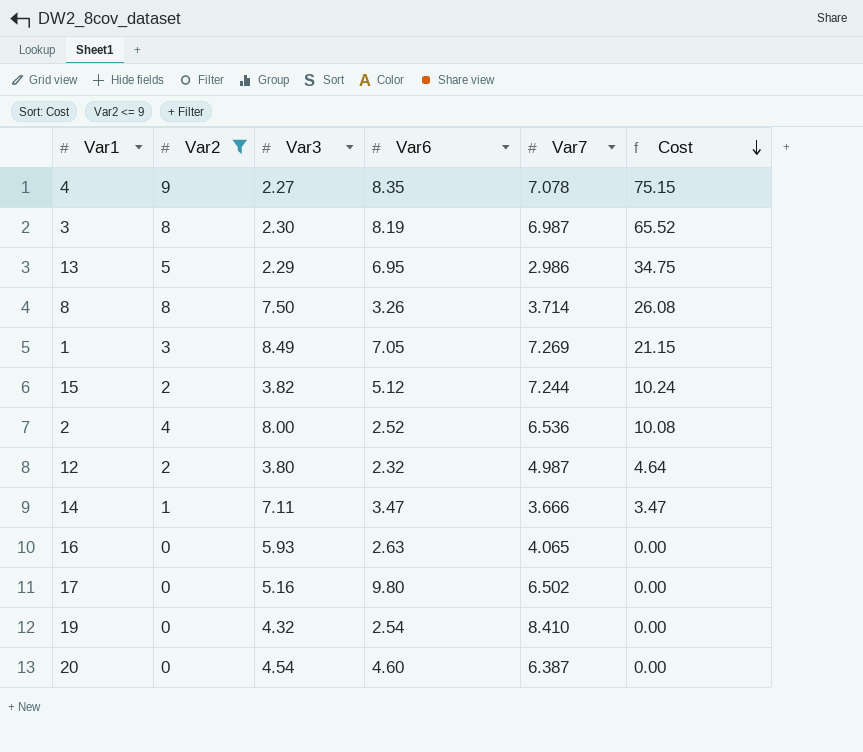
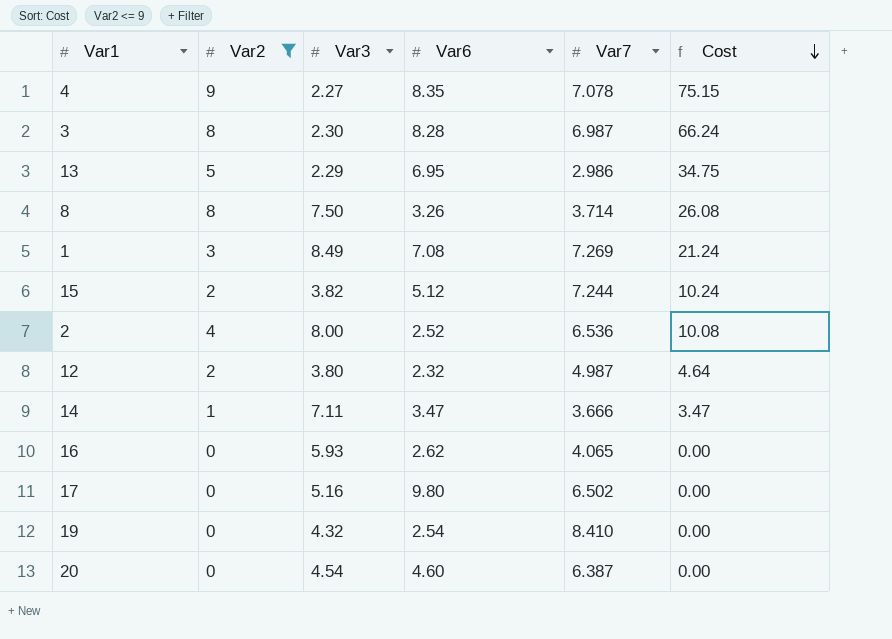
3 | Var6: 8.19 -> 8.28
3 | Cost: 65.52 -> 66.24
1 | Var6: 7.05 -> 7.08
1 | Cost: 21.15 -> 21.24
16 | Var6: 2.63 -> 2.62

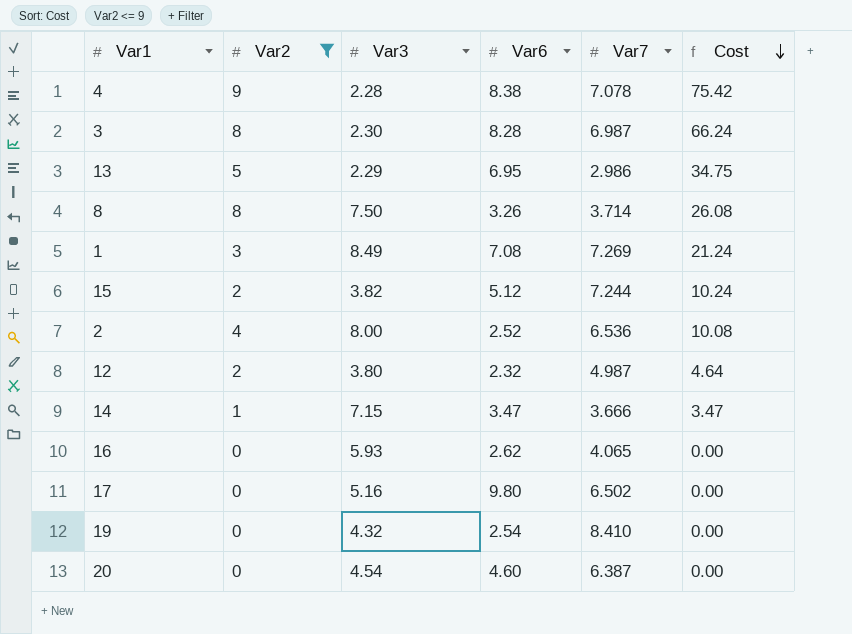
4 | Var3: 2.27 -> 2.28
4 | Var6: 8.35 -> 8.38
4 | Cost: 75.15 -> 75.42
14 | Var3: 7.11 -> 7.15

